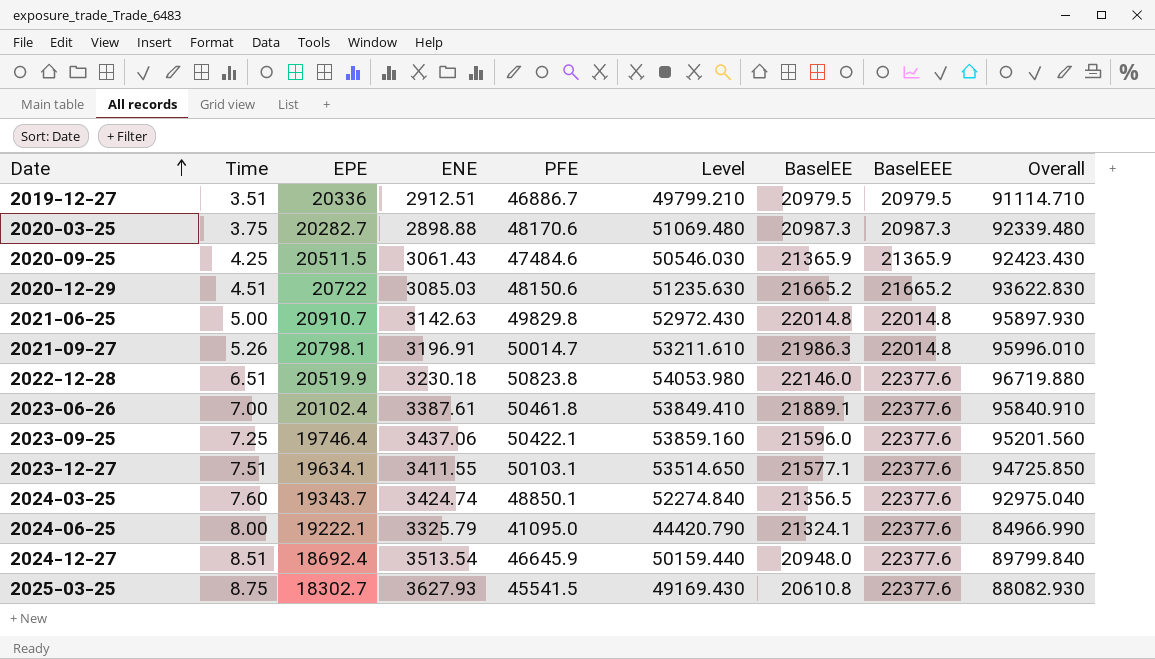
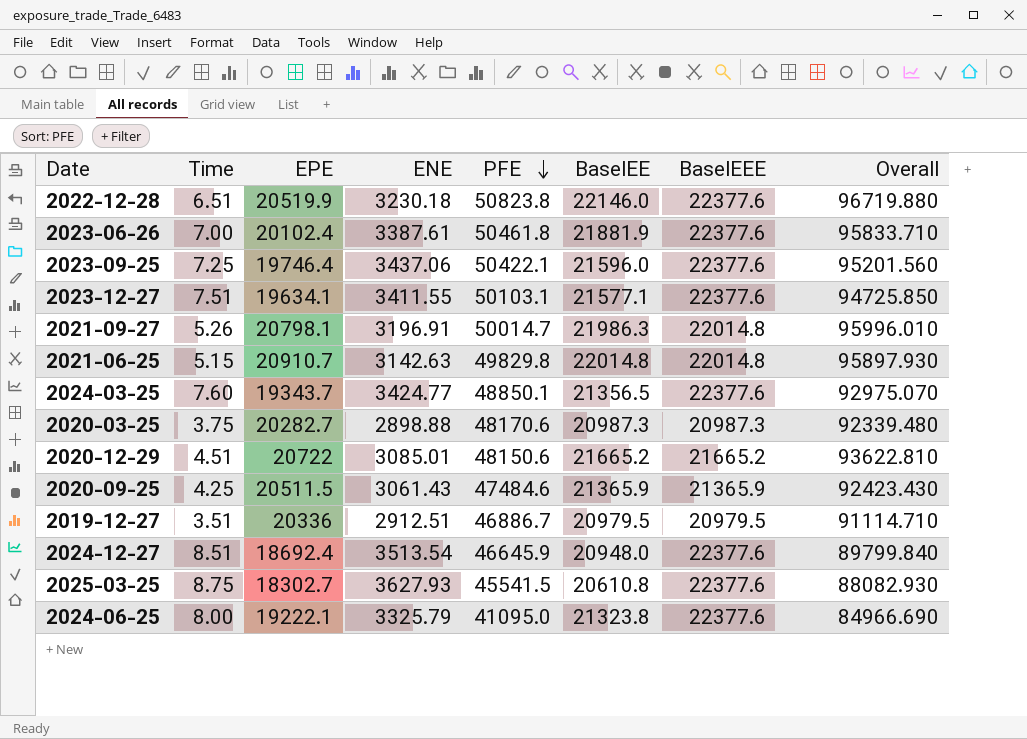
row order: Date ascending -> PFE descending
column Level | formula: [ENE] + [PFE] -> none
2023-06-26 | BaselEE: 21889.1 -> 21881.9
2023-06-26 | Overall: 95840.910 -> 95833.710
2021-06-25 | Time: 5.00 -> 5.15
2024-03-25 | ENE: 3424.74 -> 3424.77
2024-03-25 | Overall: 92975.040 -> 92975.070
2020-12-29 | ENE: 3085.03 -> 3085.01
2020-12-29 | Overall: 93622.830 -> 93622.810
2024-06-25 | BaselEE: 21324.1 -> 21323.8
2024-06-25 | Overall: 84966.990 -> 84966.690

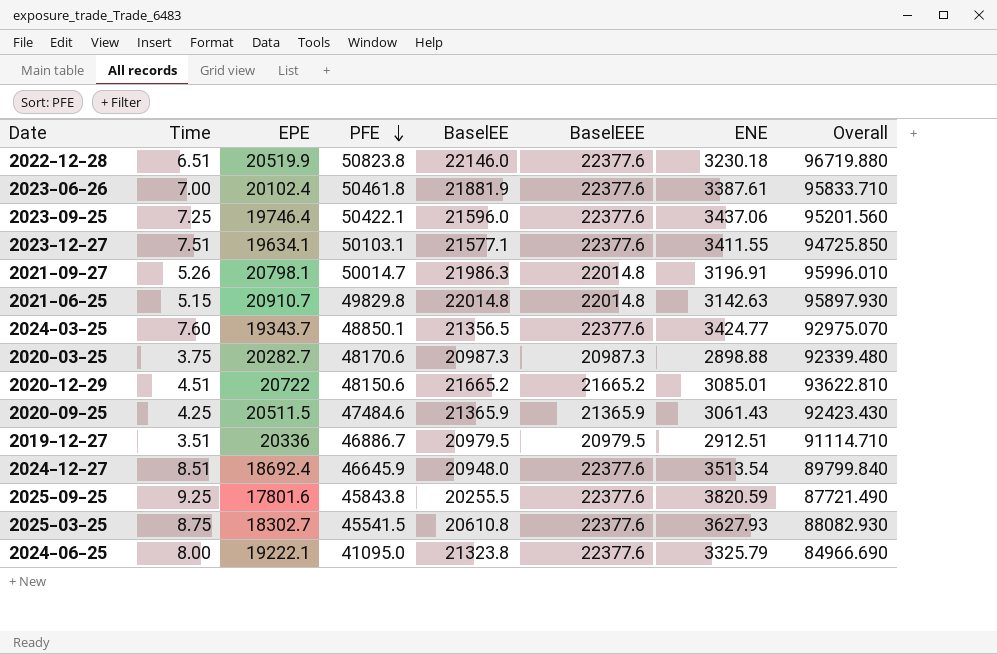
column ENE | position: 4 -> 7
row 2025-09-25: none -> 9.25 | 17801.6 | 45843.8 | 20255.5 | 22377.6 | 3820.59 | 87721.490

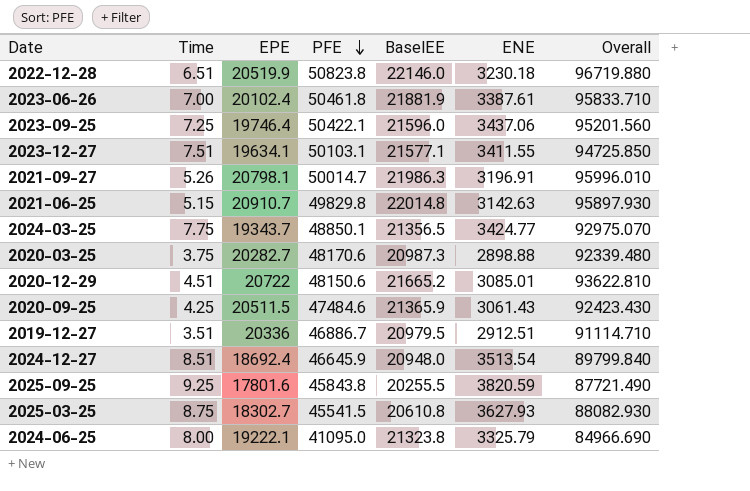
column BaselEEE | position: 6 -> none
2024-03-25 | Time: 7.60 -> 7.75

